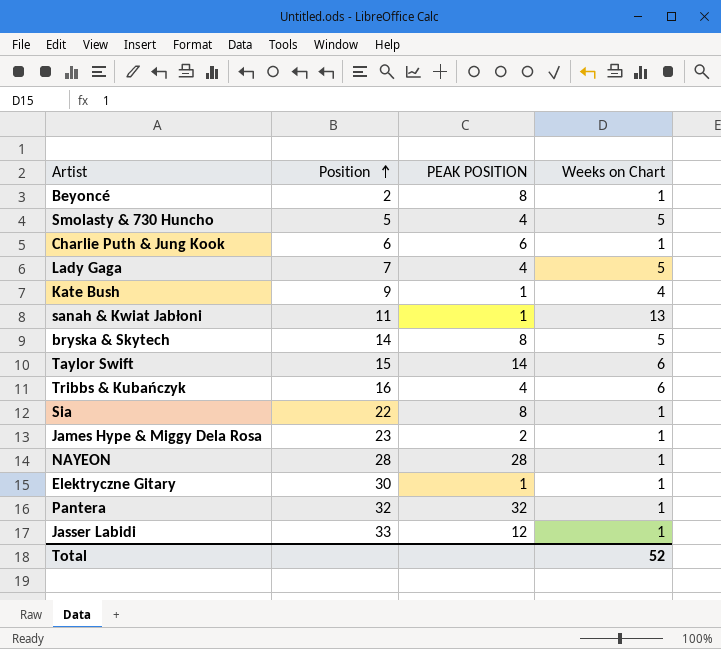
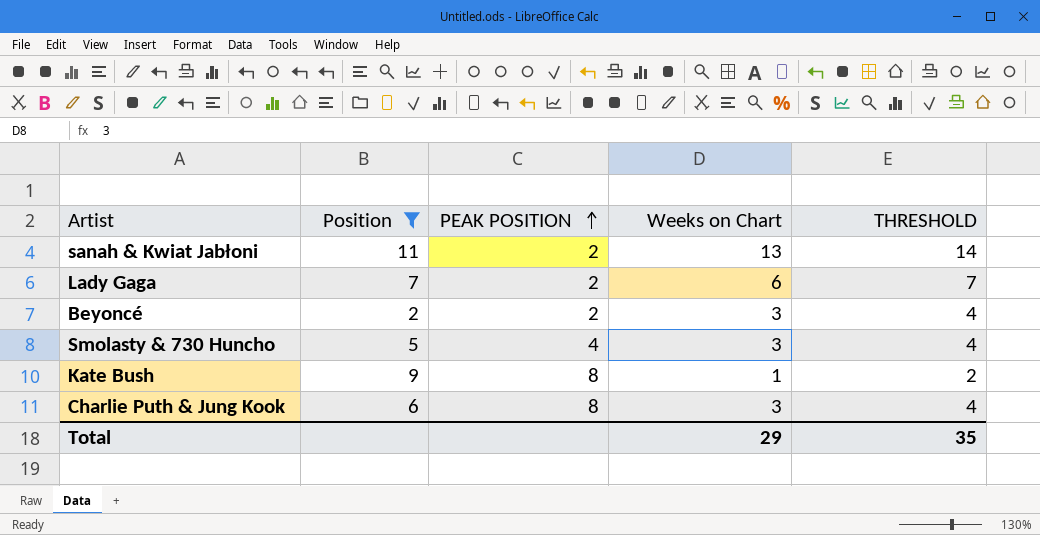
filter: none -> Position <= 11
row order: Position ascending -> PEAK POSITION ascending
column THRESHOLD | formula: none -> [Weeks on Chart] + 1
sanah & Kwiat Jabłoni | PEAK POSITION: 1 -> 2
Lady Gaga | PEAK POSITION: 4 -> 2
Lady Gaga | Weeks on Chart: 5 -> 6
Beyoncé | PEAK POSITION: 8 -> 2
Beyoncé | Weeks on Chart: 1 -> 3
Smolasty & 730 Huncho | Weeks on Chart: 5 -> 3
Kate Bush | PEAK POSITION: 1 -> 8
Kate Bush | Weeks on Chart: 4 -> 1
Charlie Puth & Jung Kook | PEAK POSITION: 6 -> 8
Charlie Puth & Jung Kook | Weeks on Chart: 1 -> 3
Total | Weeks on Chart: 52 -> 29

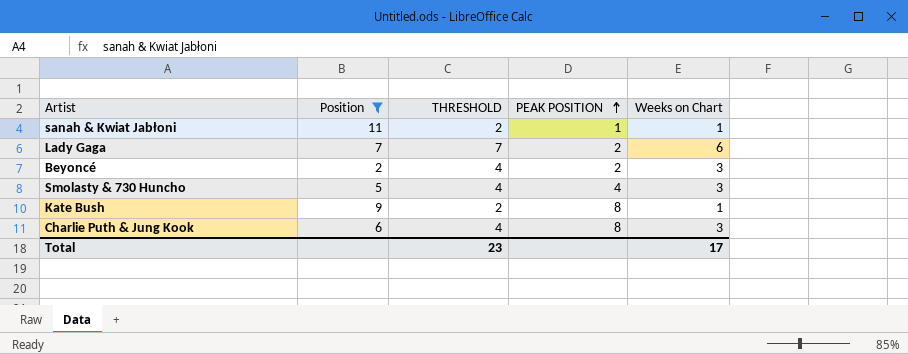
column THRESHOLD | position: 5 -> 3
sanah & Kwiat Jabłoni | THRESHOLD: 14 -> 2
sanah & Kwiat Jabłoni | PEAK POSITION: 2 -> 1
sanah & Kwiat Jabłoni | Weeks on Chart: 13 -> 1
Total | THRESHOLD: 35 -> 23
Total | Weeks on Chart: 29 -> 17

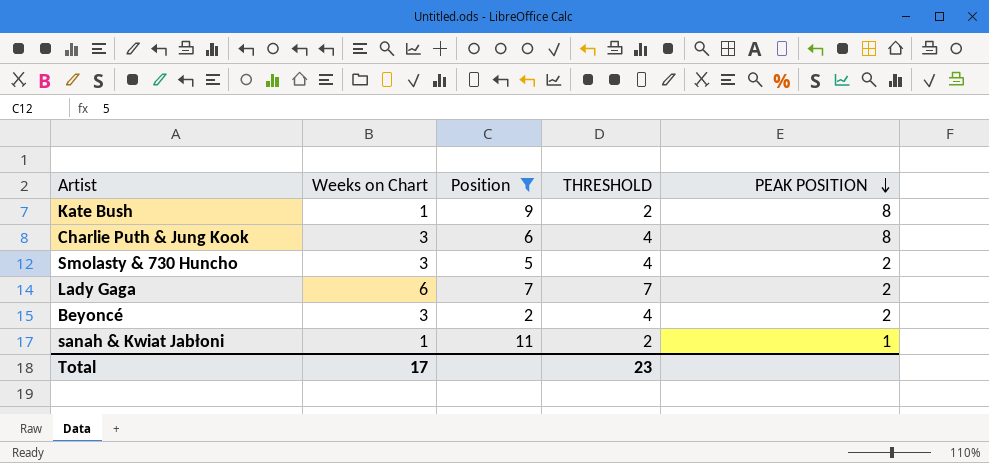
row order: PEAK POSITION ascending -> PEAK POSITION descending
column Weeks on Chart | position: 5 -> 2
Smolasty & 730 Huncho | PEAK POSITION: 4 -> 2

